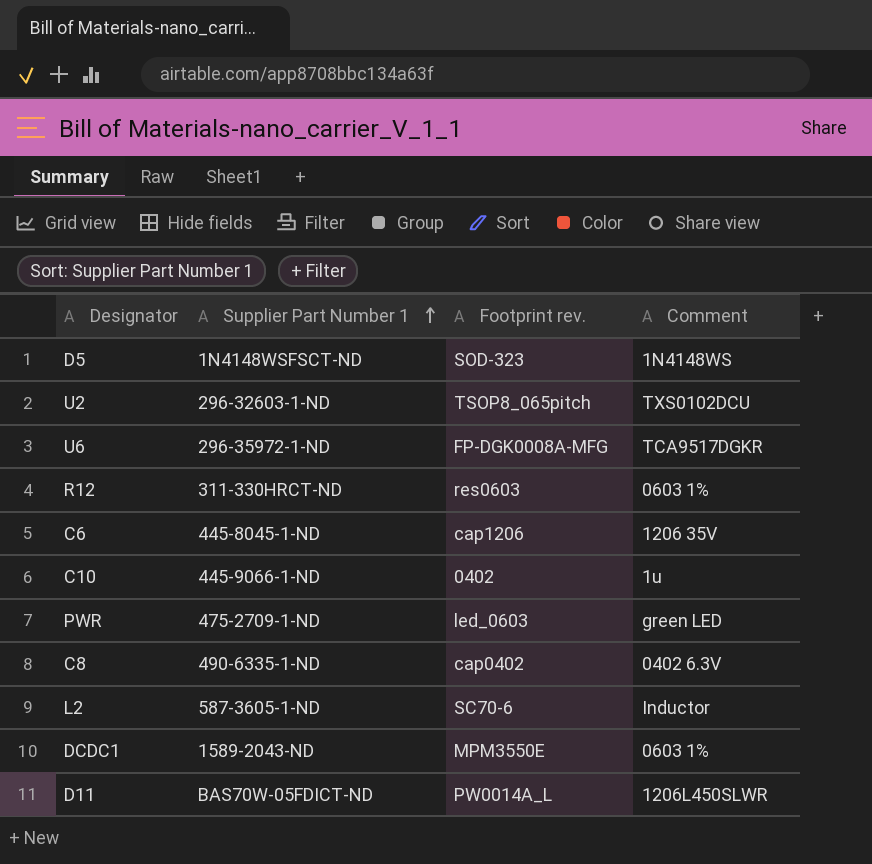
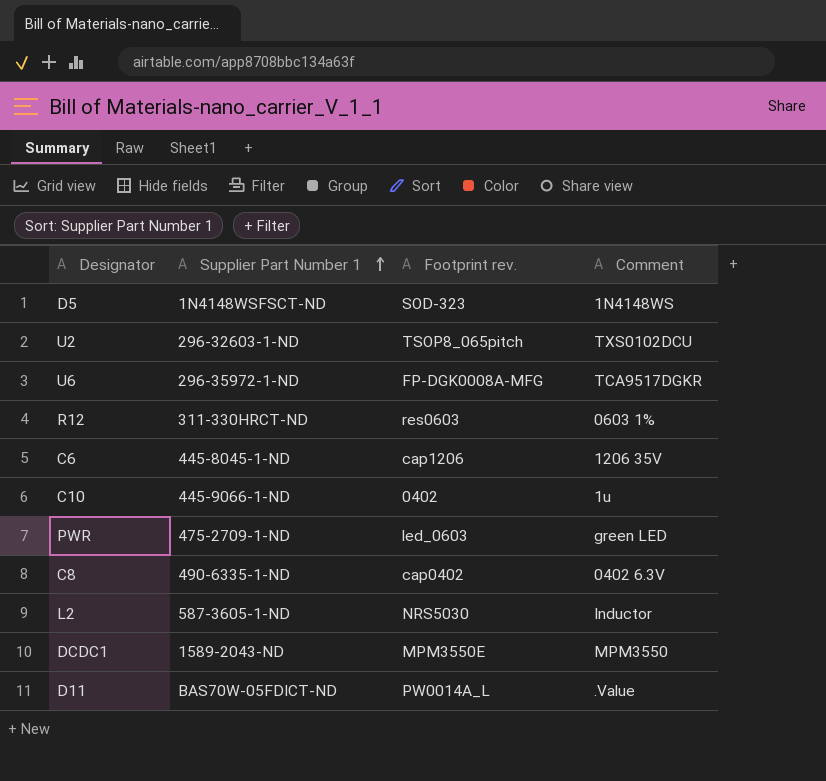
L2 | Footprint rev.: SC70-6 -> NRS5030
DCDC1 | Comment: 0603 1% -> MPM3550
D11 | Comment: 1206L450SLWR -> .Value

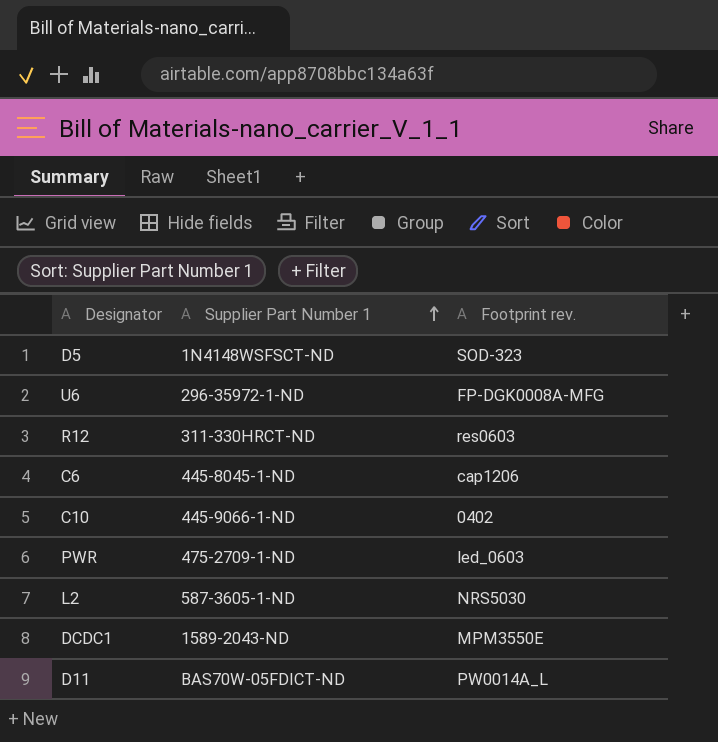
column Comment | position: 4 -> none
row U2: 296-32603-1-ND | TSOP8_065pitch | TXS0102DCU -> none
row C8: 490-6335-1-ND | cap0402 | 0402 6.3V -> none

